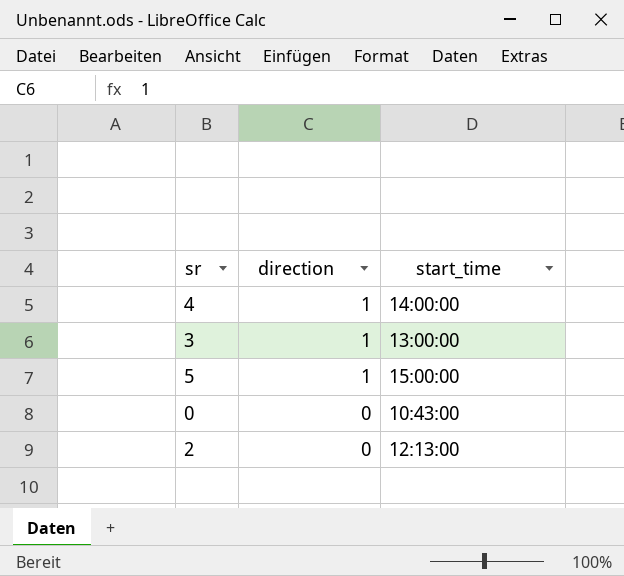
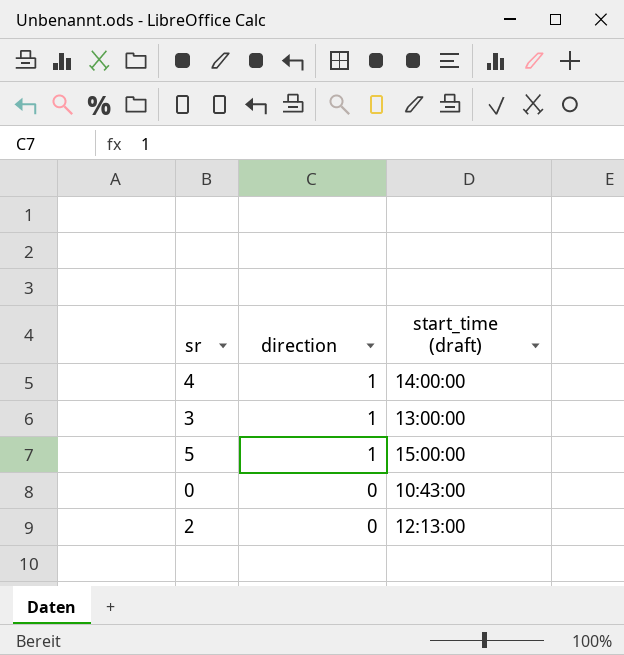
column name: start_time -> start_time (draft)

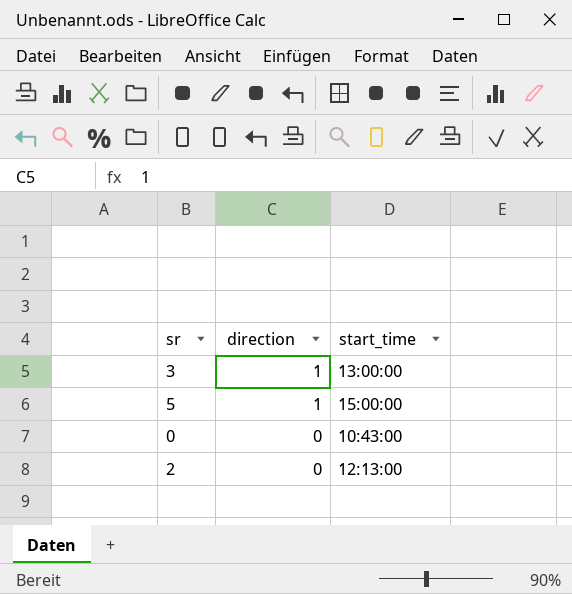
column name: start_time (draft) -> start_time
row 4: 1 | 14:00:00 -> none

